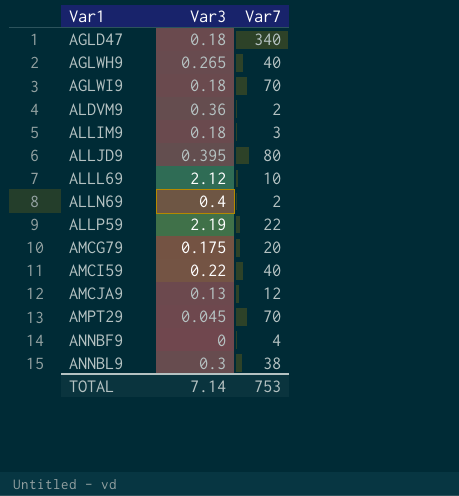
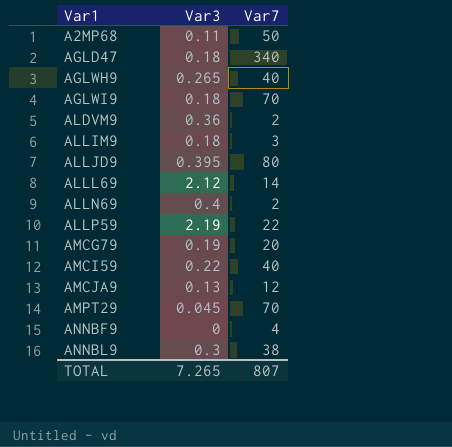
row A2MP68: none -> 0.11 | 50
ALLL69 | Var7: 10 -> 14
AMCG79 | Var3: 0.175 -> 0.19
TOTAL | Var3: 7.14 -> 7.265
TOTAL | Var7: 753 -> 807

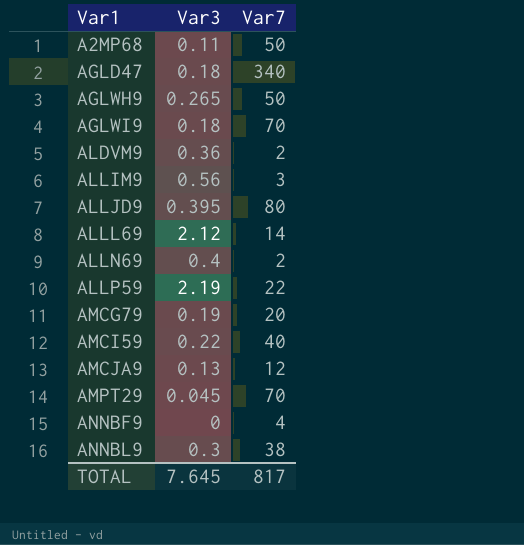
AGLWH9 | Var7: 40 -> 50
ALLIM9 | Var3: 0.18 -> 0.56
TOTAL | Var3: 7.265 -> 7.645
TOTAL | Var7: 807 -> 817

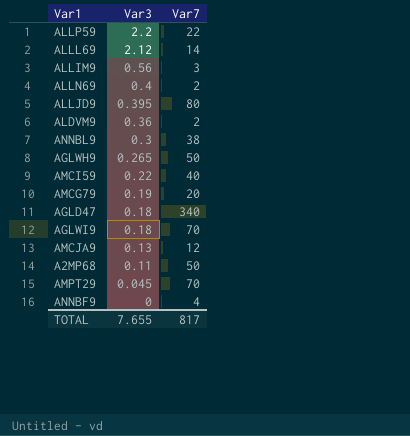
row order: Var1 ascending -> Var3 descending
ALLP59 | Var3: 2.19 -> 2.2
TOTAL | Var3: 7.645 -> 7.655

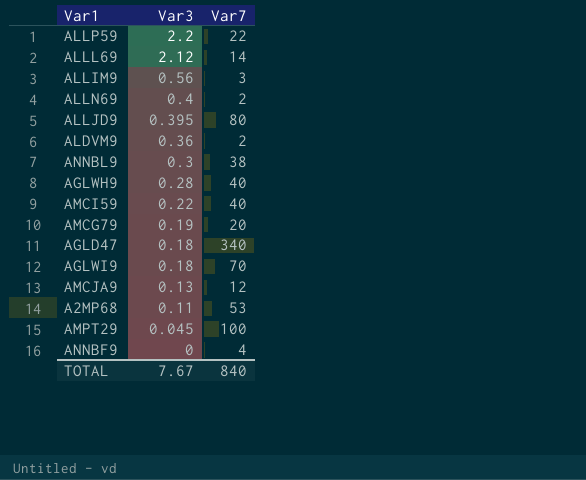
AGLWH9 | Var3: 0.265 -> 0.28
AGLWH9 | Var7: 50 -> 40
A2MP68 | Var7: 50 -> 53
AMPT29 | Var7: 70 -> 100
TOTAL | Var3: 7.655 -> 7.67
TOTAL | Var7: 817 -> 840

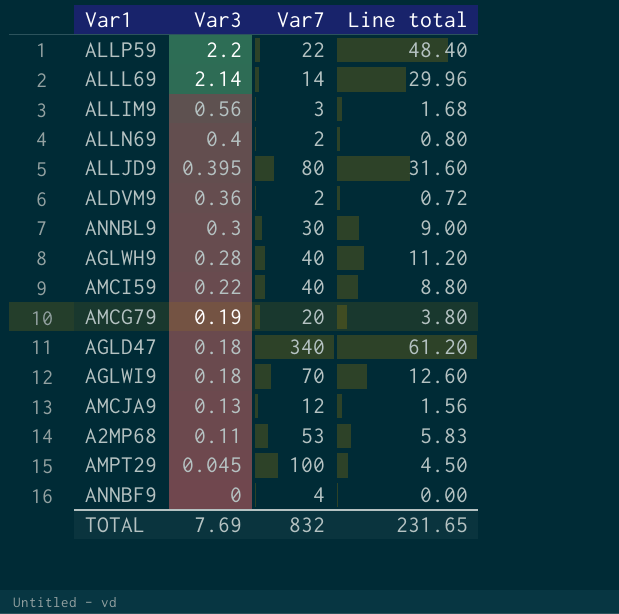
column Line total | formula: none -> [Var3] * [Var7]
ALLL69 | Var3: 2.12 -> 2.14
ANNBL9 | Var7: 38 -> 30
TOTAL | Var3: 7.67 -> 7.69
TOTAL | Var7: 840 -> 832

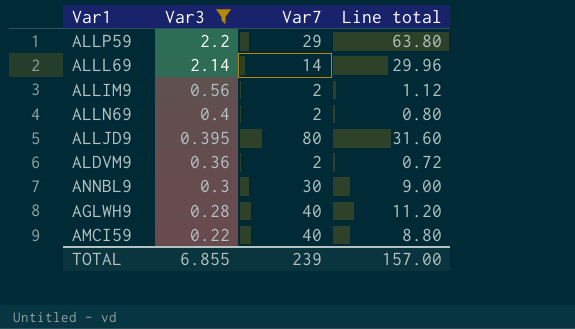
filter: none -> Var3 >= 0.22
ALLP59 | Var7: 22 -> 29
ALLP59 | Line total: 48.40 -> 63.80
ALLIM9 | Var7: 3 -> 2
ALLIM9 | Line total: 1.68 -> 1.12
TOTAL | Var3: 7.69 -> 6.855
TOTAL | Var7: 832 -> 239
TOTAL | Line total: 231.65 -> 157.00

